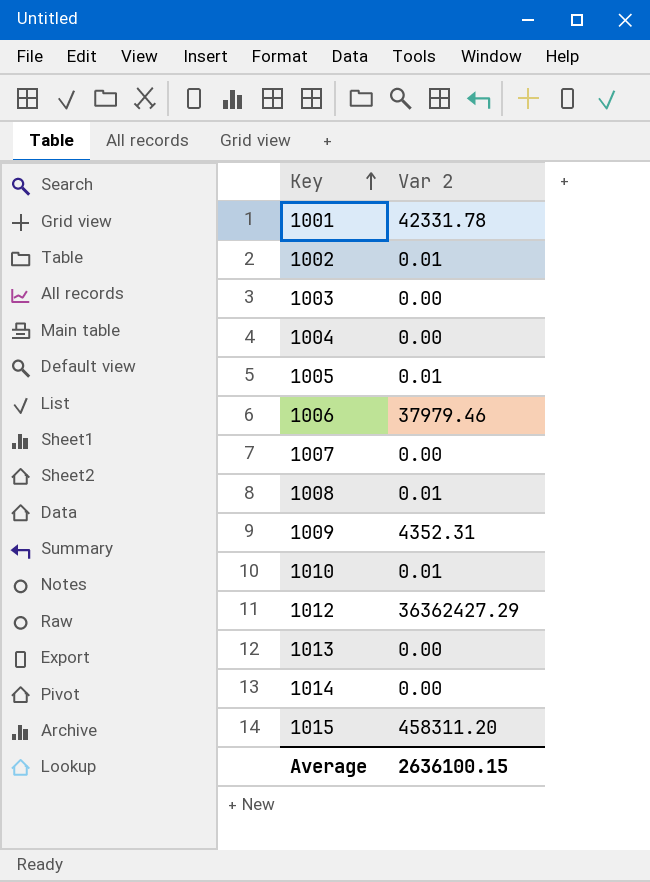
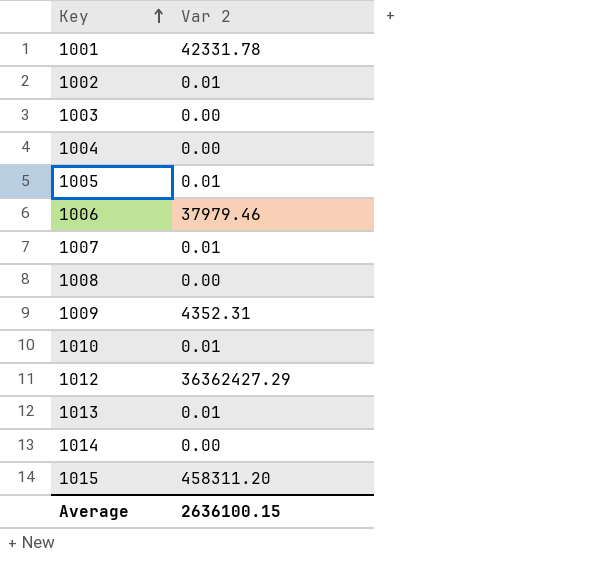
1007 | Var 2: 0.00 -> 0.01
1008 | Var 2: 0.01 -> 0.00
1013 | Var 2: 0.00 -> 0.01

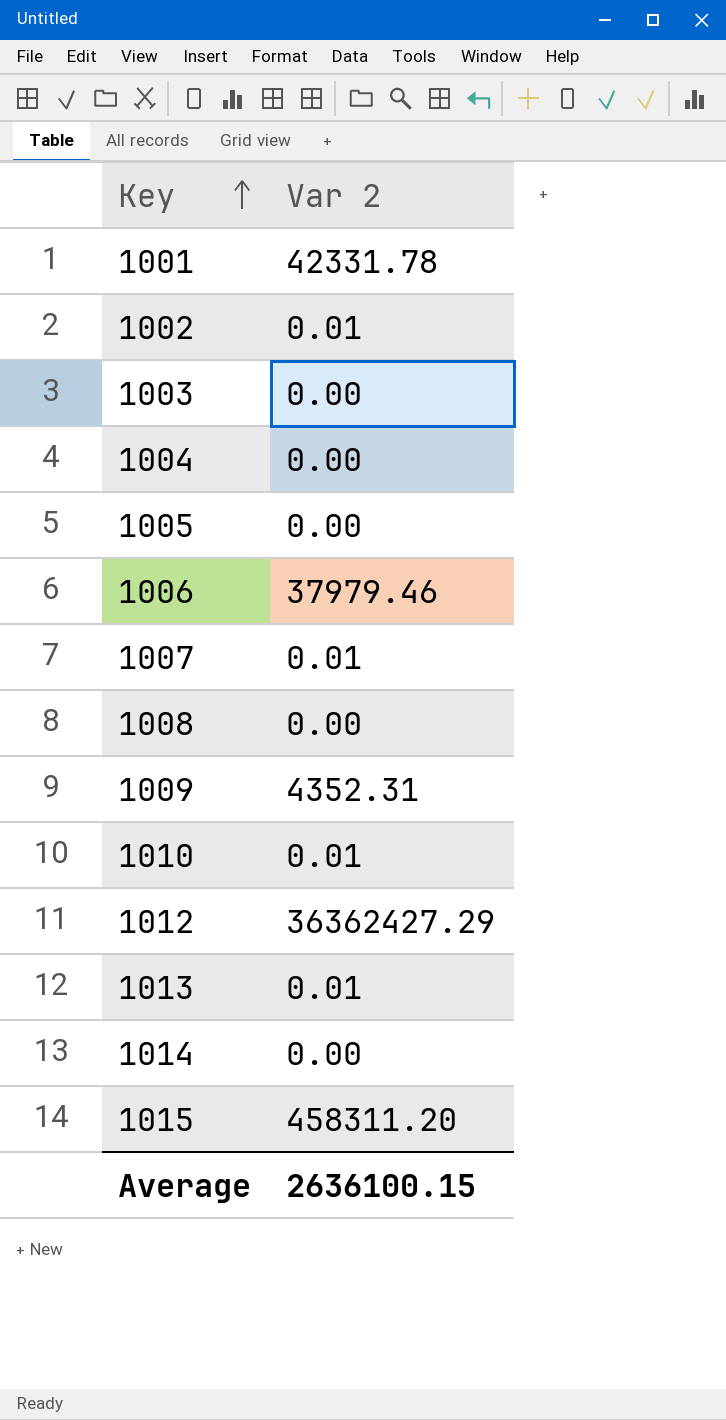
1005 | Var 2: 0.01 -> 0.00

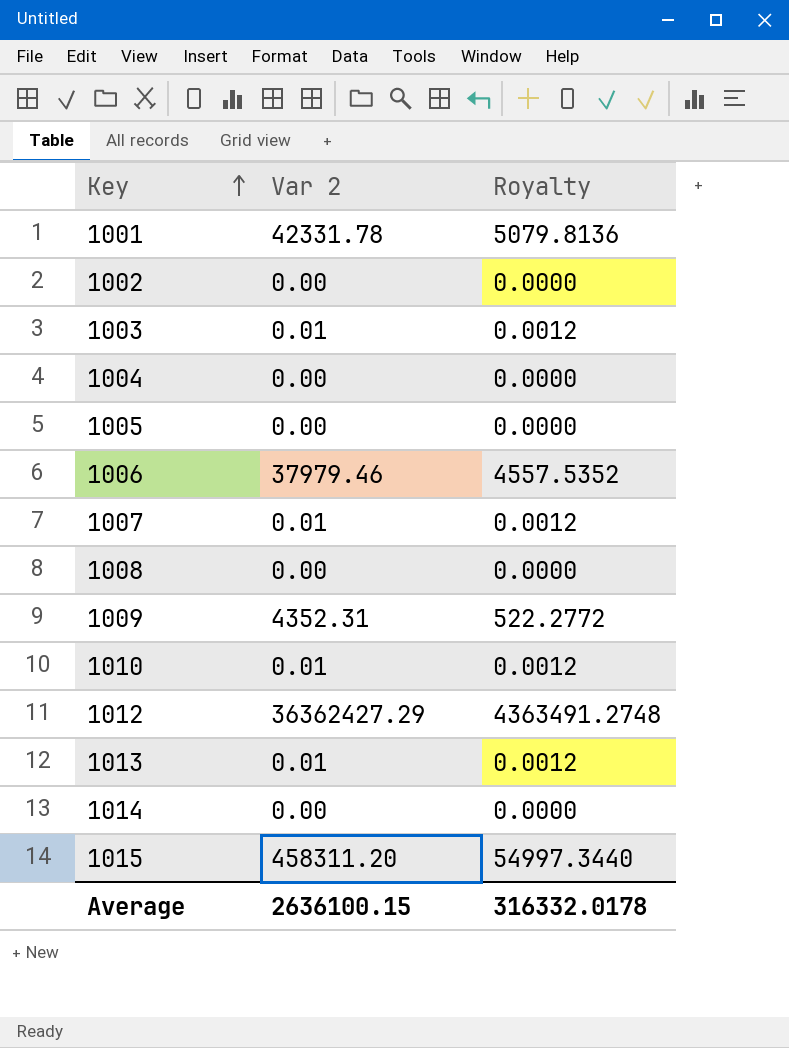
column Royalty | formula: none -> [Var 2] * 0.12
1002 | Var 2: 0.01 -> 0.00
1003 | Var 2: 0.00 -> 0.01

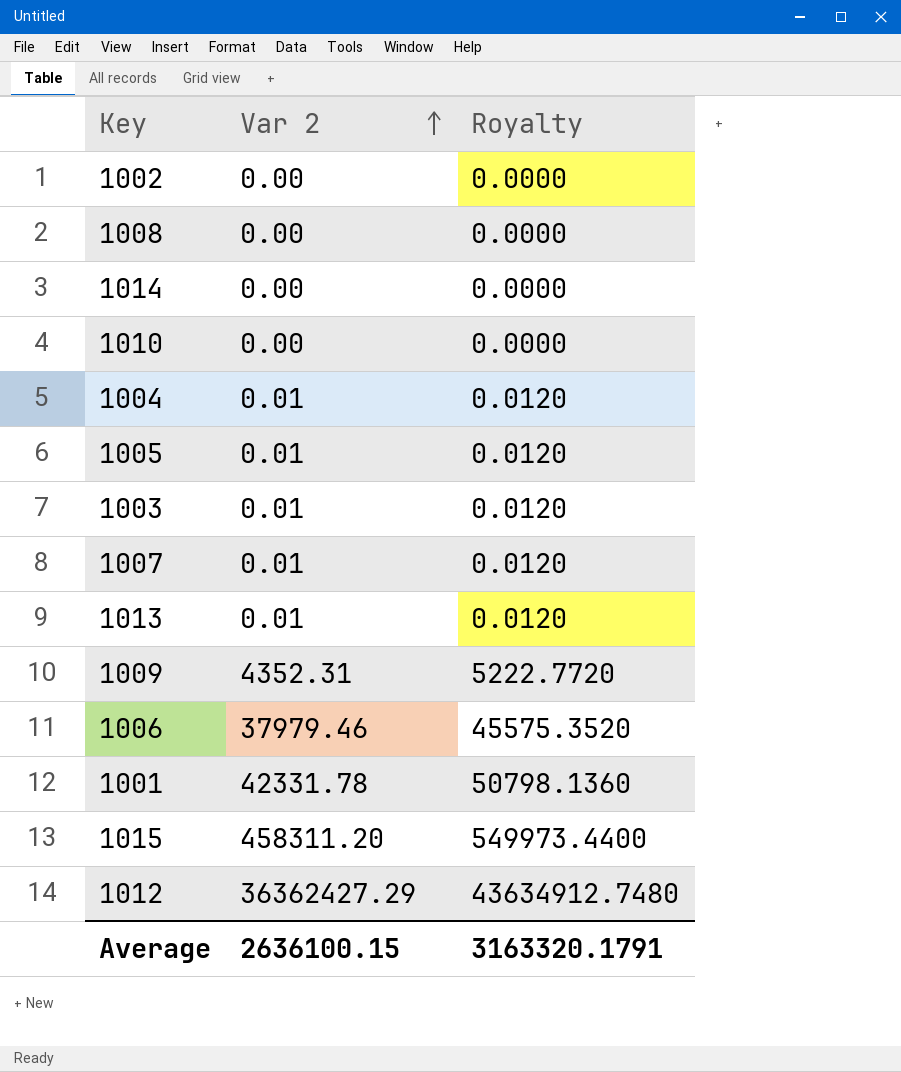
row order: Key ascending -> Var 2 ascending
column Royalty | formula: [Var 2] * 0.12 -> [Var 2] * 1.2
1010 | Var 2: 0.01 -> 0.00
1004 | Var 2: 0.00 -> 0.01
1005 | Var 2: 0.00 -> 0.01
Average | Royalty: 316332.0178 -> 3163320.1791

